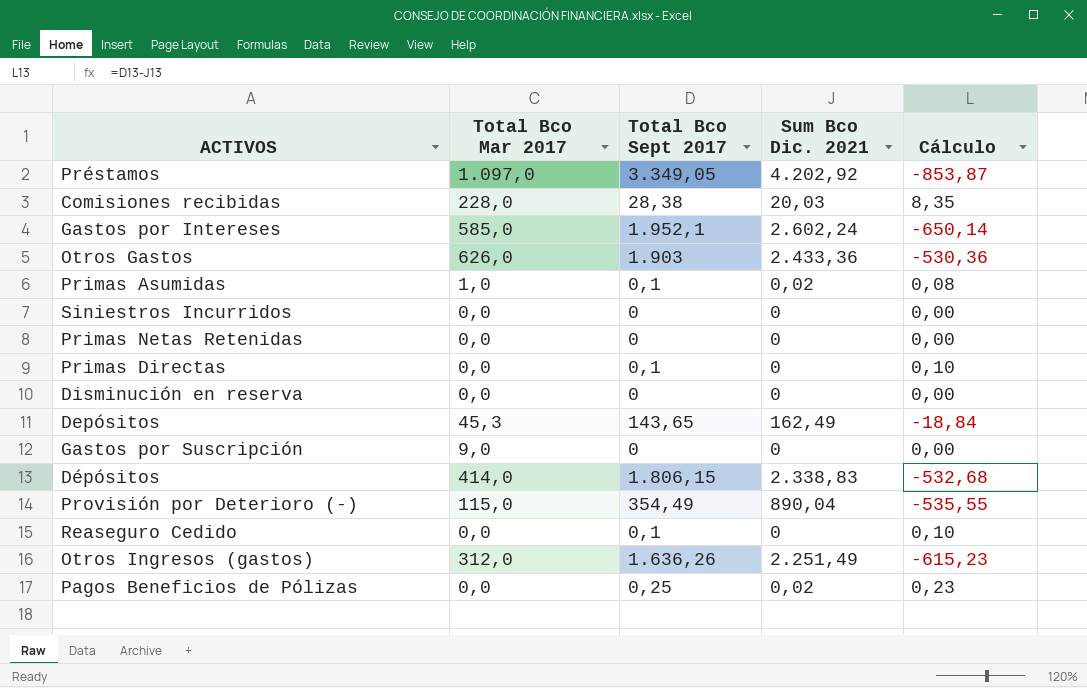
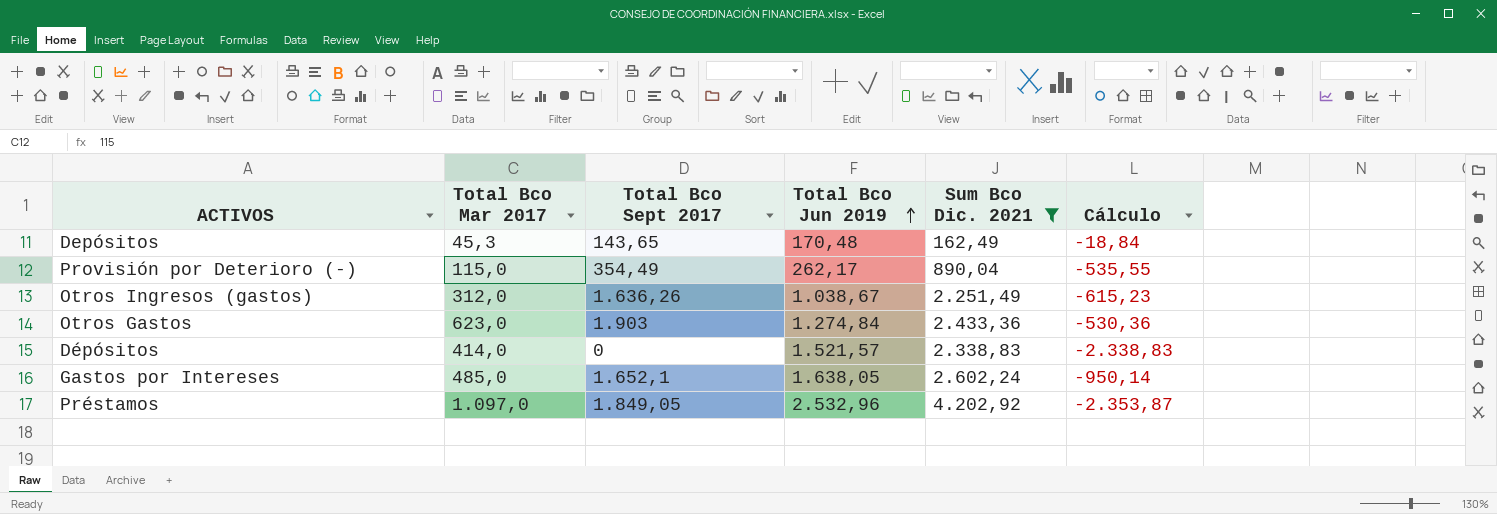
filter: none -> Sum Bco Dic. 2021 >= 162,49
row order: none -> Total Bco Jun 2019 ascending
column Total Bco Jun 2019 | position: none -> 4
Otros Gastos | Total Bco Mar 2017: 626,0 -> 623,0
Dépósitos | Total Bco Sept 2017: 1.806,15 -> 0
Dépósitos | Cálculo: -532,68 -> -2.338,83
Gastos por Intereses | Total Bco Mar 2017: 585,0 -> 485,0
Gastos por Intereses | Total Bco Sept 2017: 1.952,1 -> 1.652,1
Gastos por Intereses | Cálculo: -650,14 -> -950,14
Préstamos | Total Bco Sept 2017: 3.349,05 -> 1.849,05
Préstamos | Cálculo: -853,87 -> -2.353,87

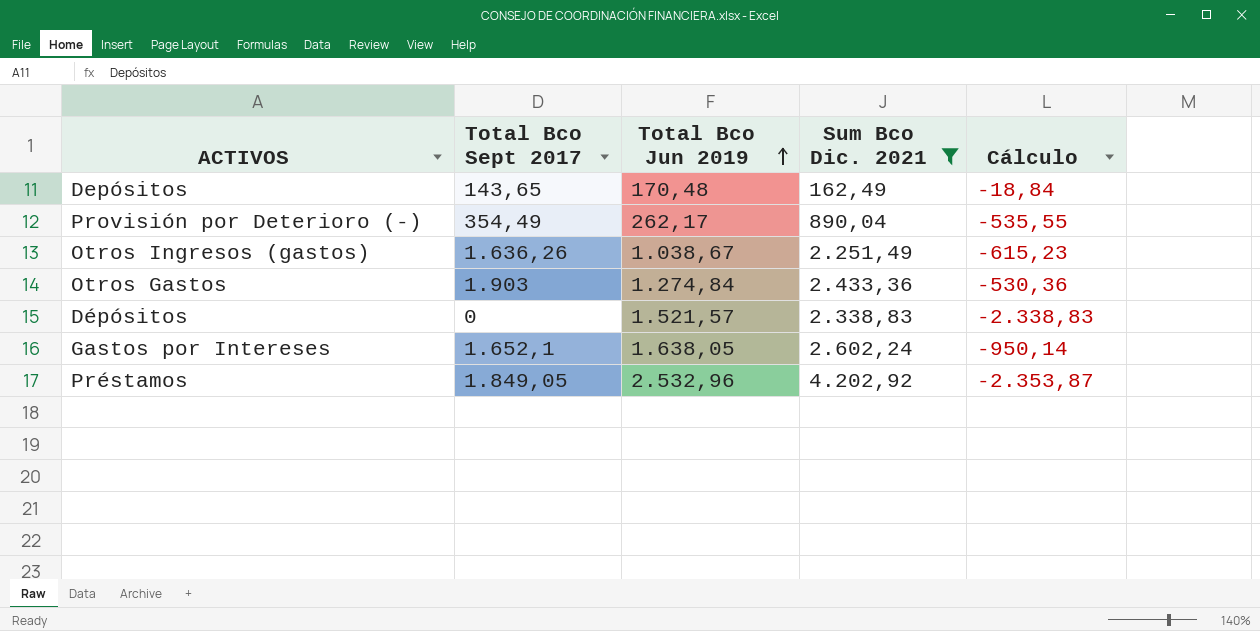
column Total Bco Mar 2017 | position: 2 -> none

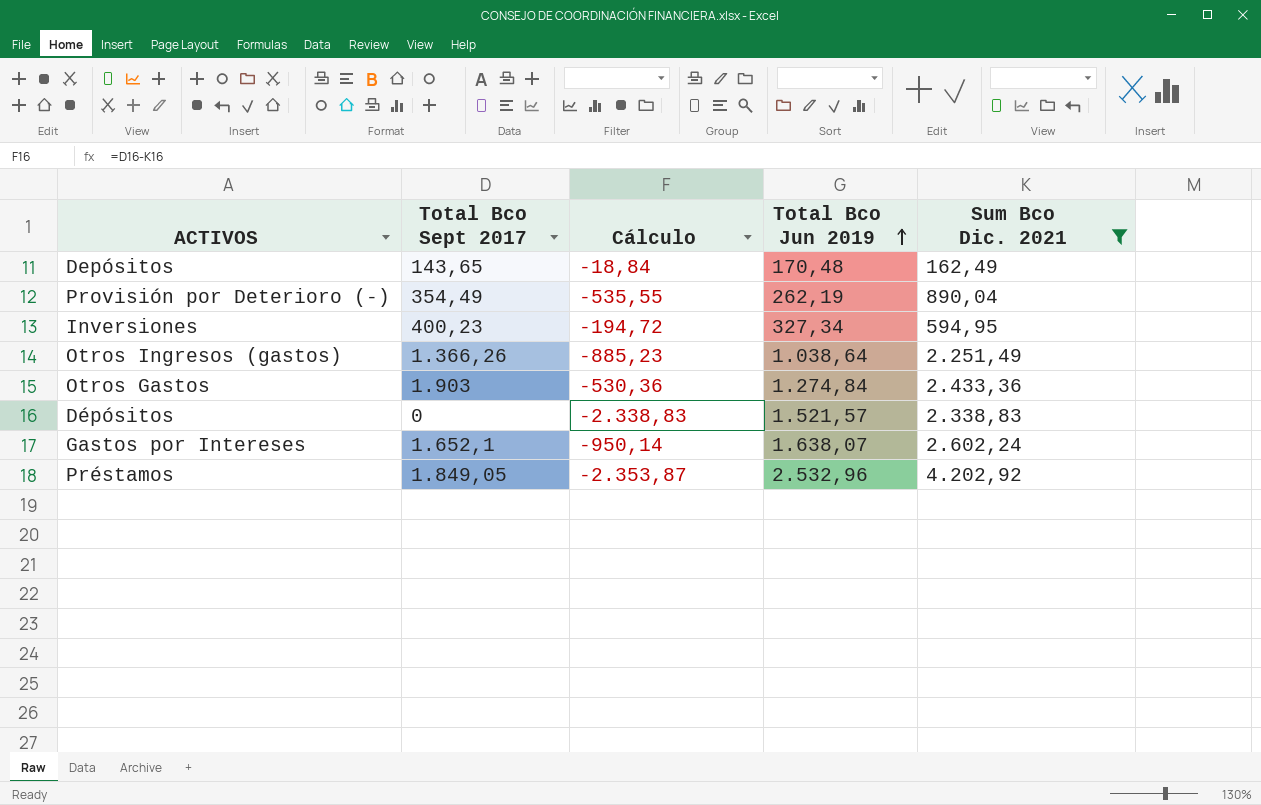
column Cálculo | position: 5 -> 3
Provisión por Deterioro (-) | Total Bco Jun 2019: 262,17 -> 262,19
row Inversiones: none -> 400,23 | -194,72 | 327,34 | 594,95
Otros Ingresos (gastos) | Total Bco Sept 2017: 1.636,26 -> 1.366,26
Otros Ingresos (gastos) | Cálculo: -615,23 -> -885,23
Otros Ingresos (gastos) | Total Bco Jun 2019: 1.038,67 -> 1.038,64
Gastos por Intereses | Total Bco Jun 2019: 1.638,05 -> 1.638,07

